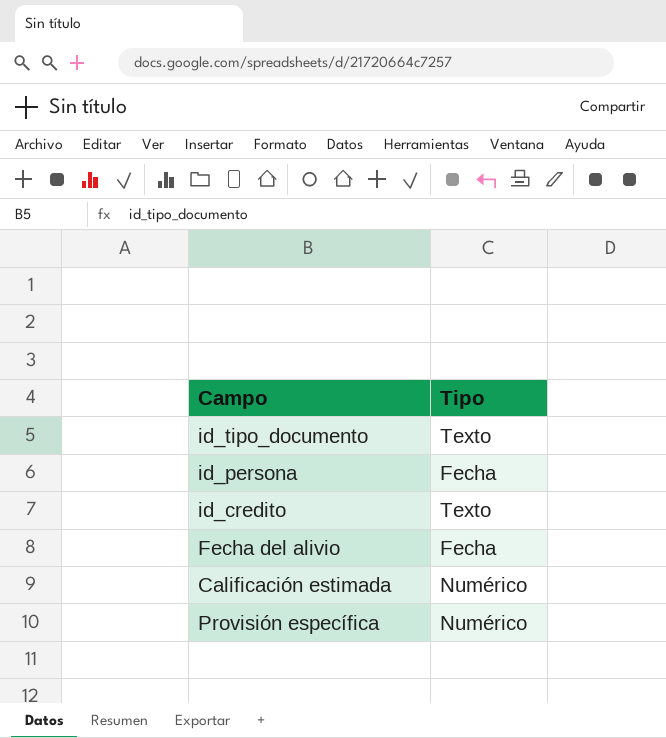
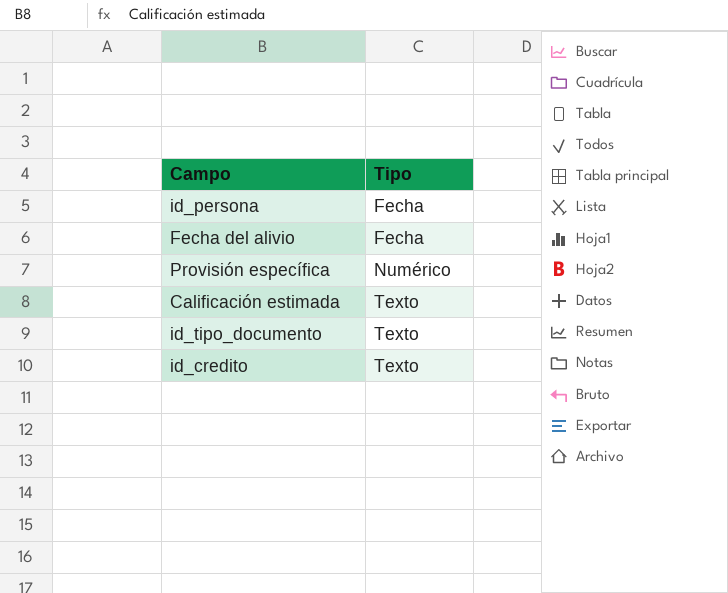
row order: none -> Tipo ascending
Calificación estimada | Tipo: Numérico -> Texto

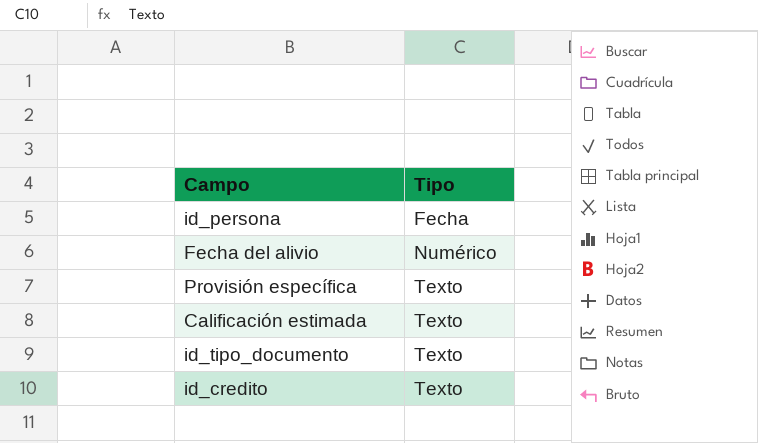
Fecha del alivio | Tipo: Fecha -> Numérico
Provisión específica | Tipo: Numérico -> Texto

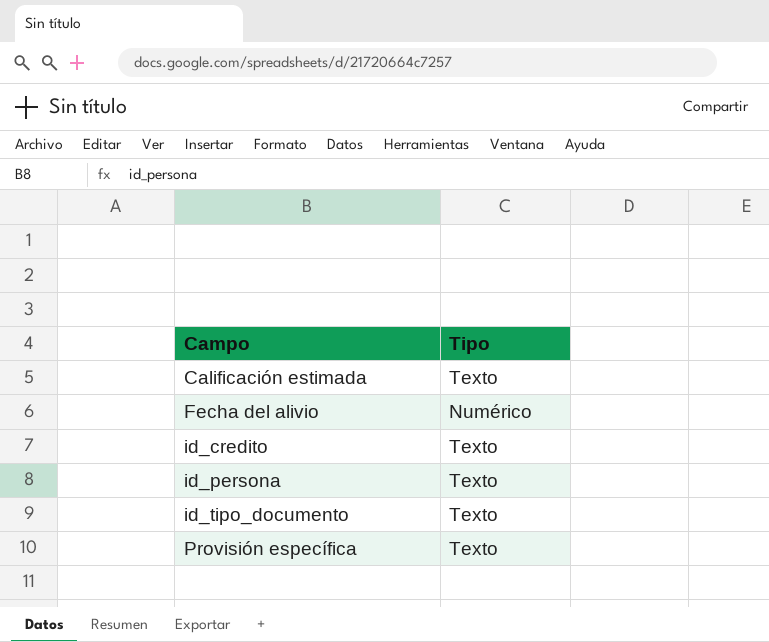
row order: Tipo ascending -> Campo ascending
id_persona | Tipo: Fecha -> Texto

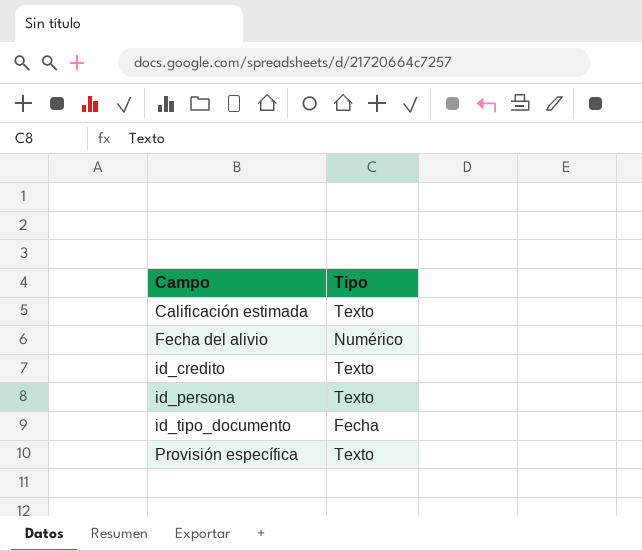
id_tipo_documento | Tipo: Texto -> Fecha

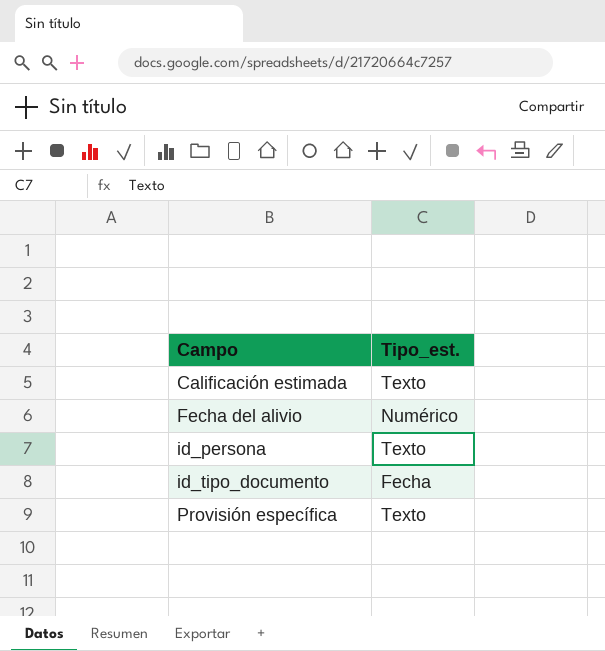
column name: Tipo -> Tipo_est.
row id_credito: Texto -> none

